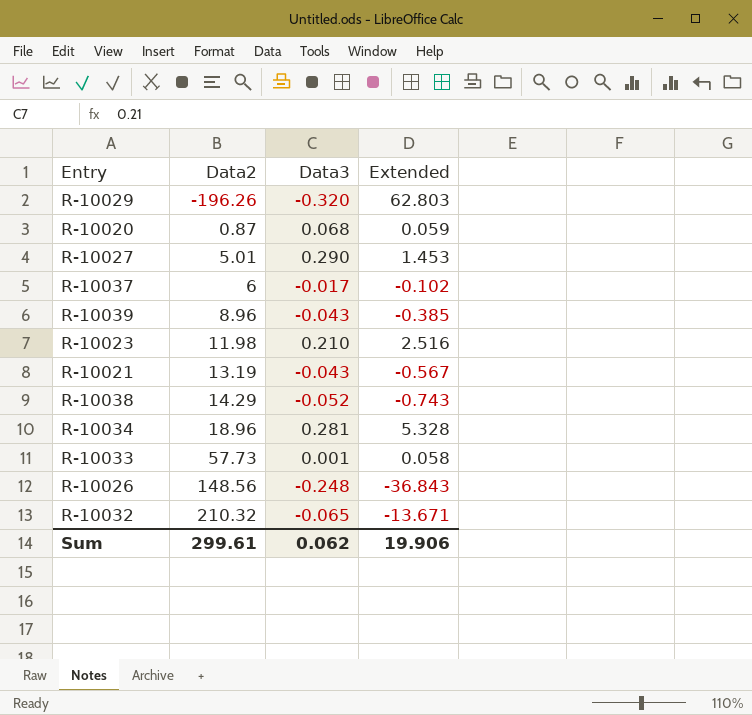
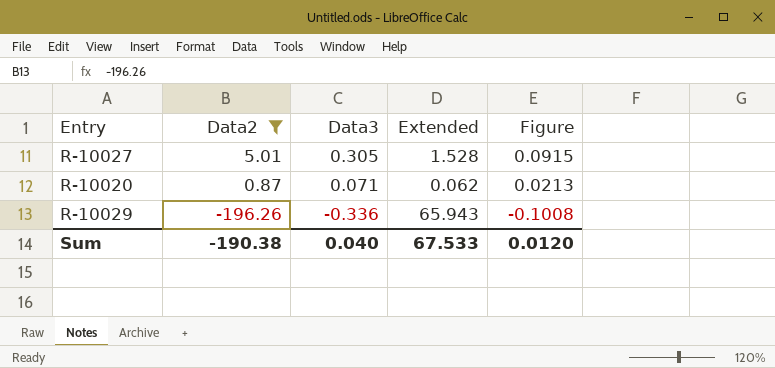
filter: none -> Data2 <= 5.01
row order: Data2 ascending -> Data2 descending
column Figure | formula: none -> [Data3] * 0.3
R-10027 | Data3: 0.290 -> 0.305
R-10027 | Extended: 1.453 -> 1.528
R-10020 | Data3: 0.068 -> 0.071
R-10020 | Extended: 0.059 -> 0.062
R-10029 | Data3: -0.320 -> -0.336
R-10029 | Extended: 62.803 -> 65.943
Sum | Data2: 299.61 -> -190.38
Sum | Data3: 0.062 -> 0.040
Sum | Extended: 19.906 -> 67.533

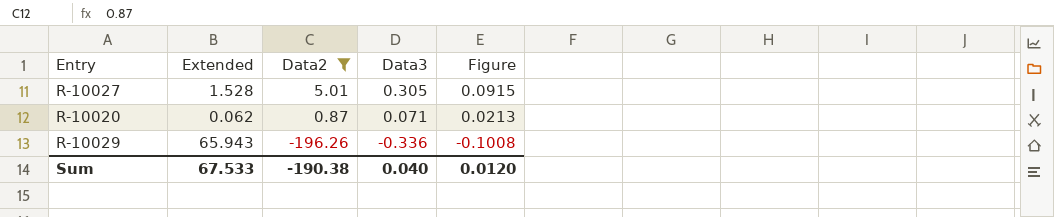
column Extended | position: 4 -> 2

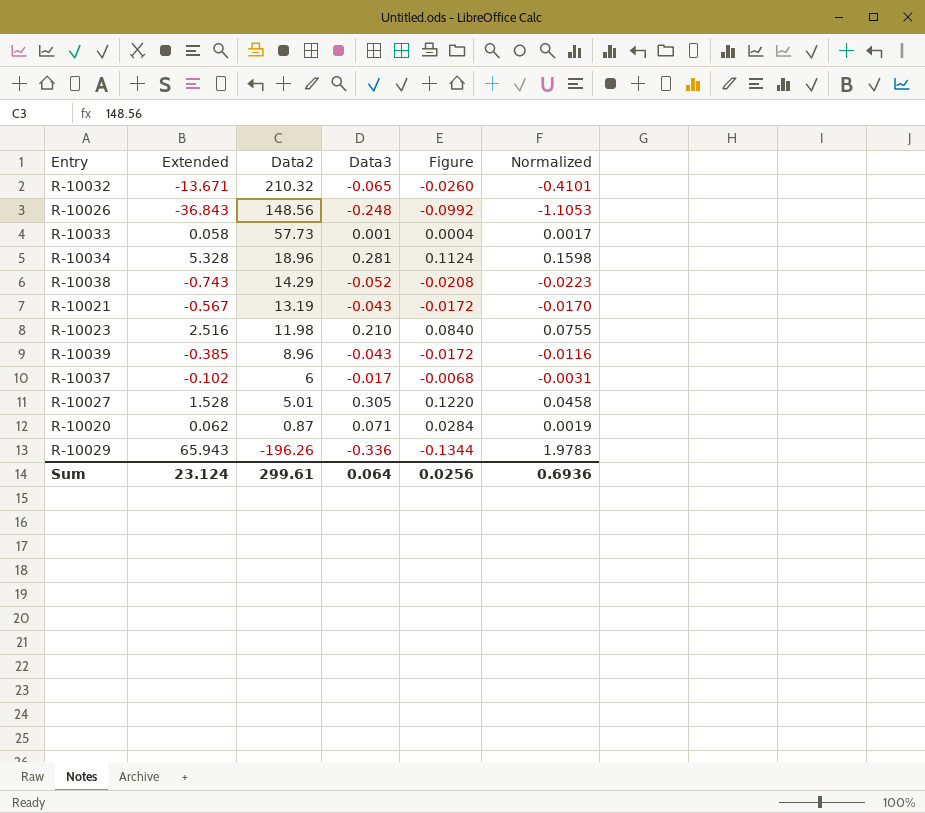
filter: Data2 <= 5.01 -> none
column Figure | formula: [Data3] * 0.3 -> [Data3] * 0.4
column Normalized | formula: none -> [Extended] * 0.03
Sum | Extended: 67.533 -> 23.124
Sum | Data2: -190.38 -> 299.61
Sum | Data3: 0.040 -> 0.064
Sum | Figure: 0.0120 -> 0.0256

